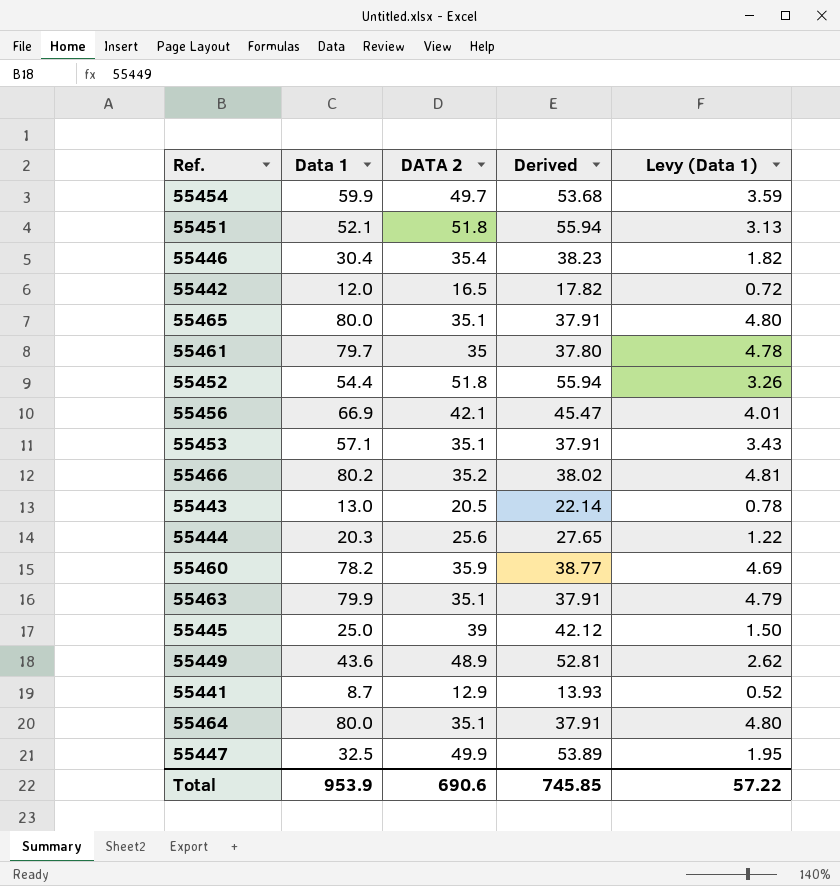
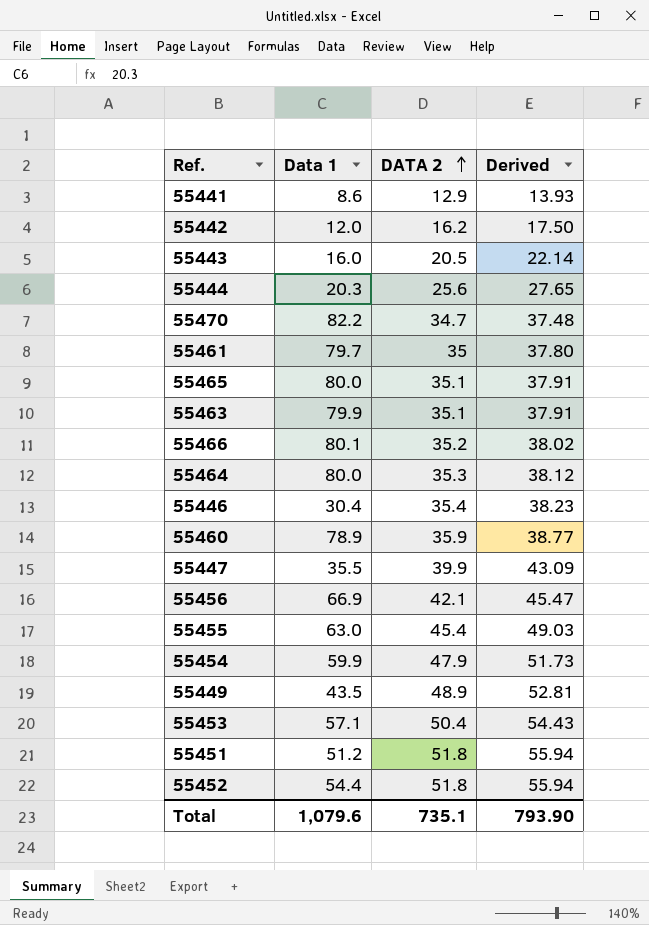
row order: none -> DATA 2 ascending
column Levy (Data 1) | formula: [Data 1] * 0.06 -> none
row 55445: 25.0 | 39 | 42.12 | 1.50 -> none
55441 | Data 1: 8.7 -> 8.6
55442 | DATA 2: 16.5 -> 16.2
55442 | Derived: 17.82 -> 17.50
55443 | Data 1: 13.0 -> 16.0
row 55470: none -> 82.2 | 34.7 | 37.48
55466 | Data 1: 80.2 -> 80.1
55464 | DATA 2: 35.1 -> 35.3
55464 | Derived: 37.91 -> 38.12
55460 | Data 1: 78.2 -> 78.9
55447 | Data 1: 32.5 -> 35.5
55447 | DATA 2: 49.9 -> 39.9
55447 | Derived: 53.89 -> 43.09
row 55455: none -> 63.0 | 45.4 | 49.03
55454 | DATA 2: 49.7 -> 47.9
55454 | Derived: 53.68 -> 51.73
55449 | Data 1: 43.6 -> 43.5
55453 | DATA 2: 35.1 -> 50.4
55453 | Derived: 37.91 -> 54.43
55451 | Data 1: 52.1 -> 51.2
Total | Data 1: 953.9 -> 1,079.6
Total | DATA 2: 690.6 -> 735.1
Total | Derived: 745.85 -> 793.90

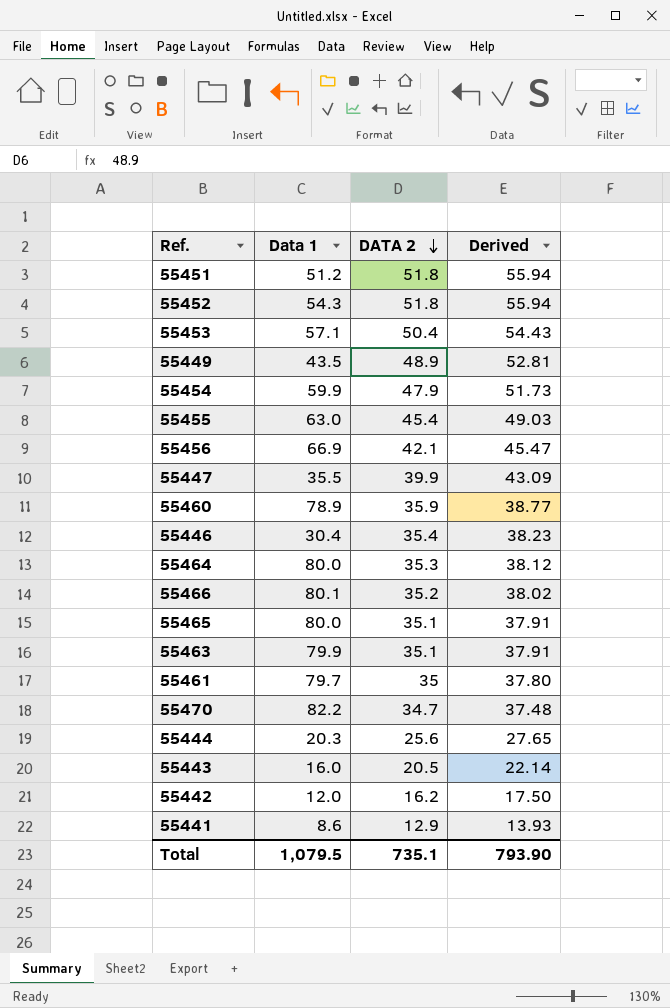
row order: DATA 2 ascending -> DATA 2 descending
55452 | Data 1: 54.4 -> 54.3
Total | Data 1: 1,079.6 -> 1,079.5

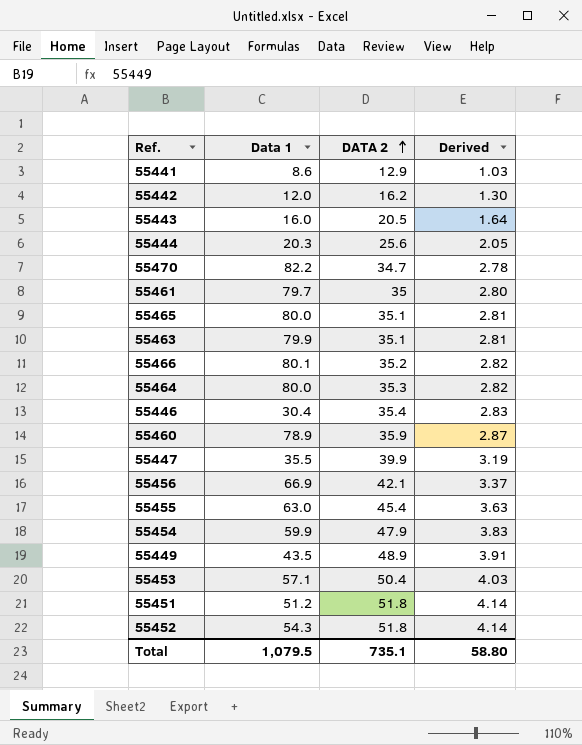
row order: DATA 2 descending -> DATA 2 ascending
column Derived | formula: [DATA 2] * 1.08 -> [DATA 2] * 0.08
Total | Derived: 793.90 -> 58.80

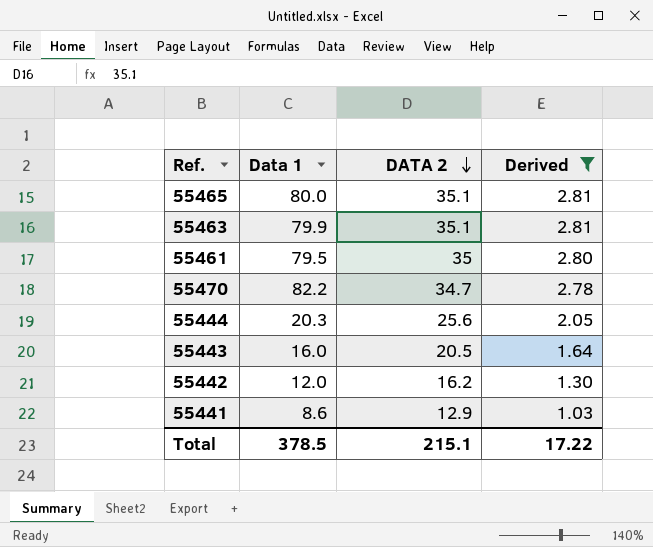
filter: none -> Derived <= 2.81
row order: DATA 2 ascending -> DATA 2 descending
55461 | Data 1: 79.7 -> 79.5
Total | Data 1: 1,079.5 -> 378.5
Total | DATA 2: 735.1 -> 215.1
Total | Derived: 58.80 -> 17.22

